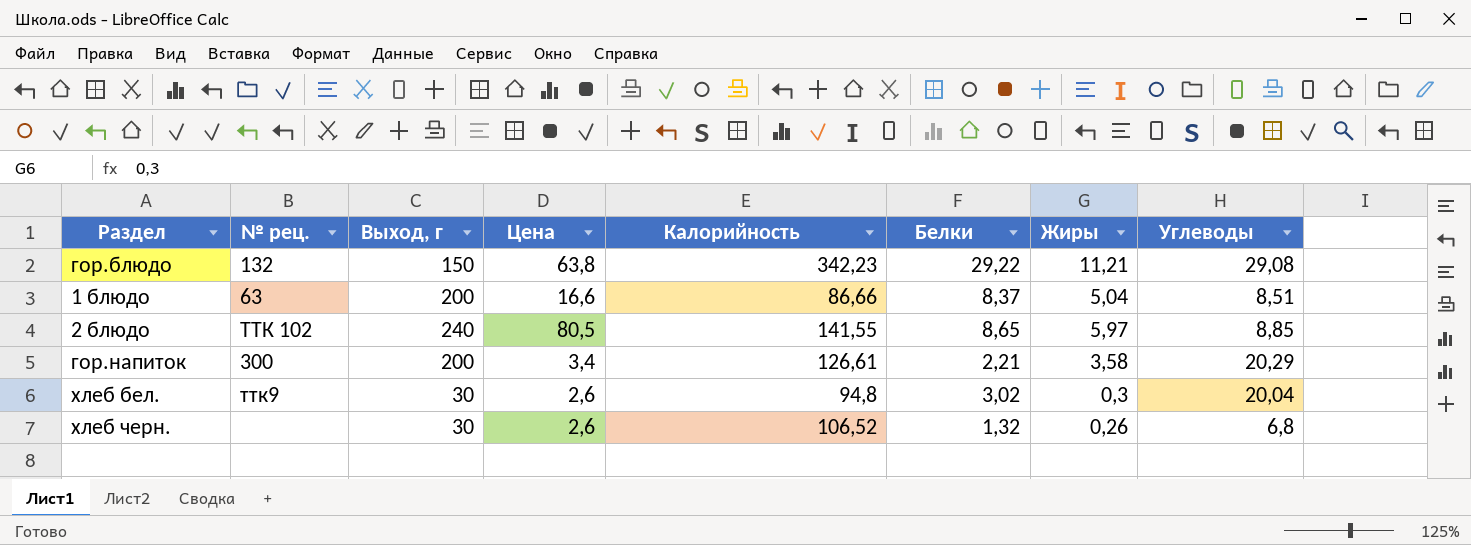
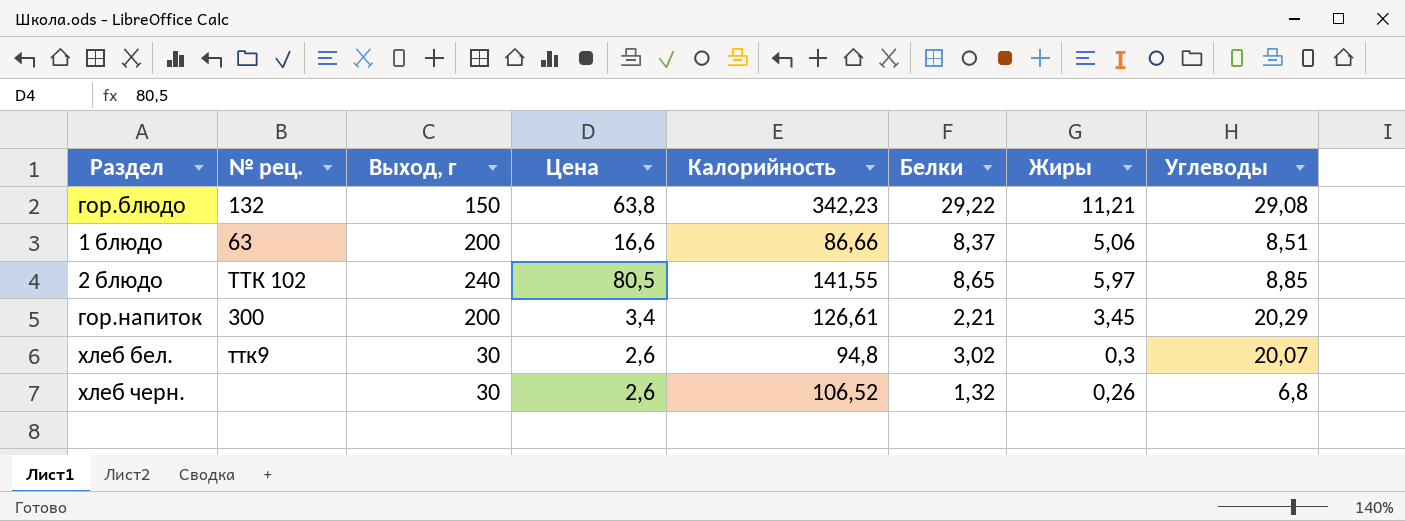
1 блюдо | Жиры: 5,04 -> 5,06
гор.напиток | Жиры: 3,58 -> 3,45
хлеб бел. | Углеводы: 20,04 -> 20,07

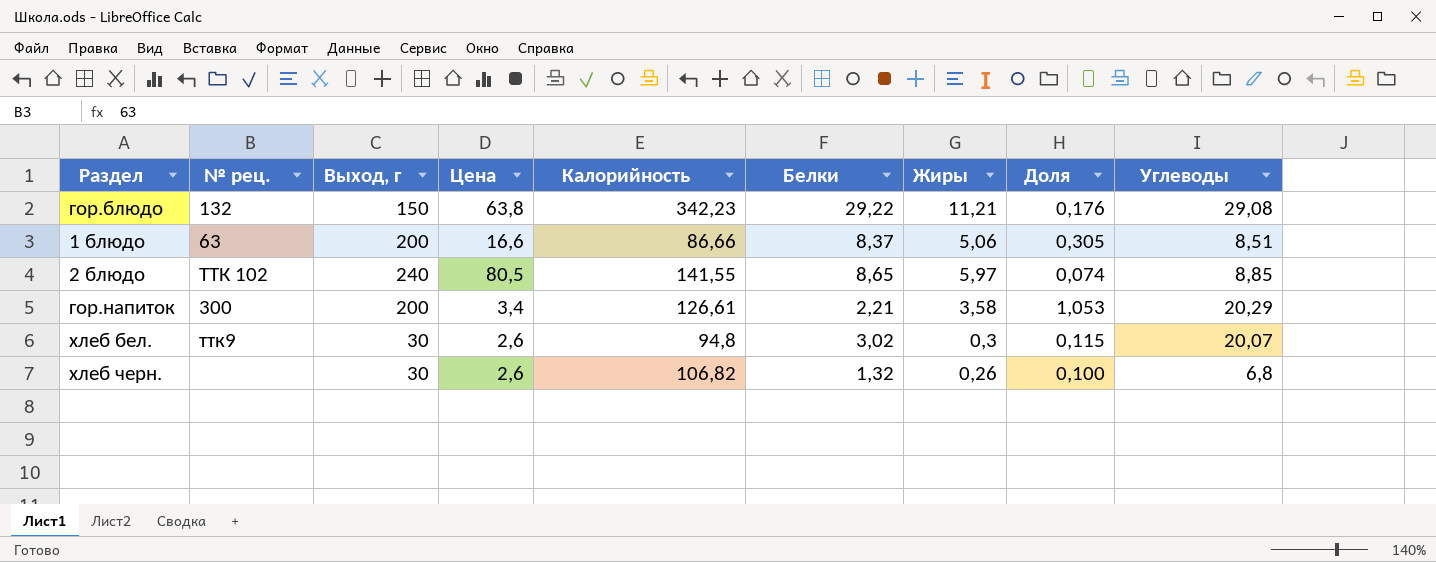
column Доля | formula: none -> [Жиры] / [Цена]
гор.напиток | Жиры: 3,45 -> 3,58
хлеб черн. | Калорийность: 106,52 -> 106,82

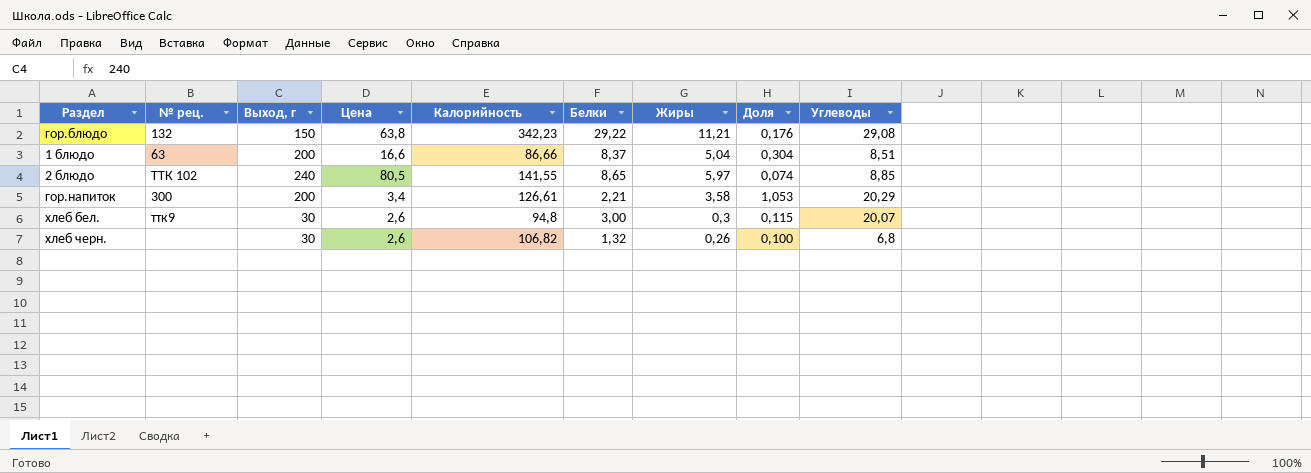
1 блюдо | Жиры: 5,06 -> 5,04
1 блюдо | Доля: 0,305 -> 0,304
хлеб бел. | Белки: 3,02 -> 3,00

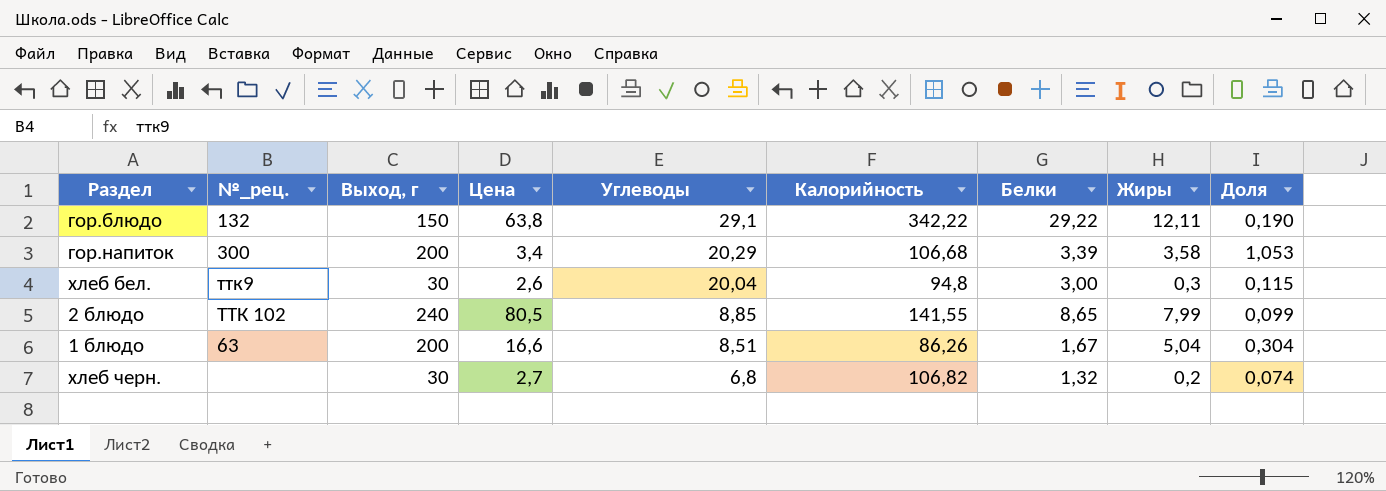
row order: none -> Углеводы descending
column name: № рец. -> №_рец.
column Углеводы | position: 9 -> 5
гор.блюдо | Углеводы: 29,08 -> 29,1
гор.блюдо | Калорийность: 342,23 -> 342,22
гор.блюдо | Жиры: 11,21 -> 12,11
гор.блюдо | Доля: 0,176 -> 0,190
гор.напиток | Калорийность: 126,61 -> 106,68
гор.напиток | Белки: 2,21 -> 3,39
хлеб бел. | Углеводы: 20,07 -> 20,04
2 блюдо | Жиры: 5,97 -> 7,99
2 блюдо | Доля: 0,074 -> 0,099
1 блюдо | Калорийность: 86,66 -> 86,26
1 блюдо | Белки: 8,37 -> 1,67
хлеб черн. | Цена: 2,6 -> 2,7
хлеб черн. | Жиры: 0,26 -> 0,2
хлеб черн. | Доля: 0,100 -> 0,074

